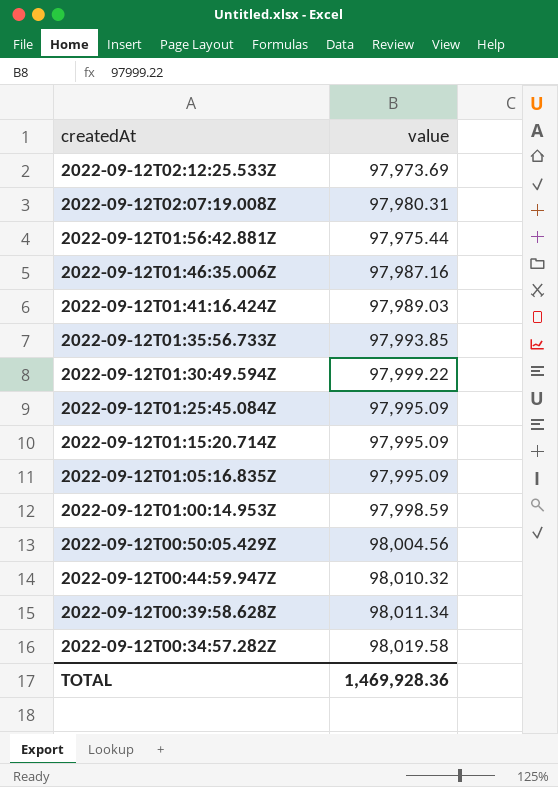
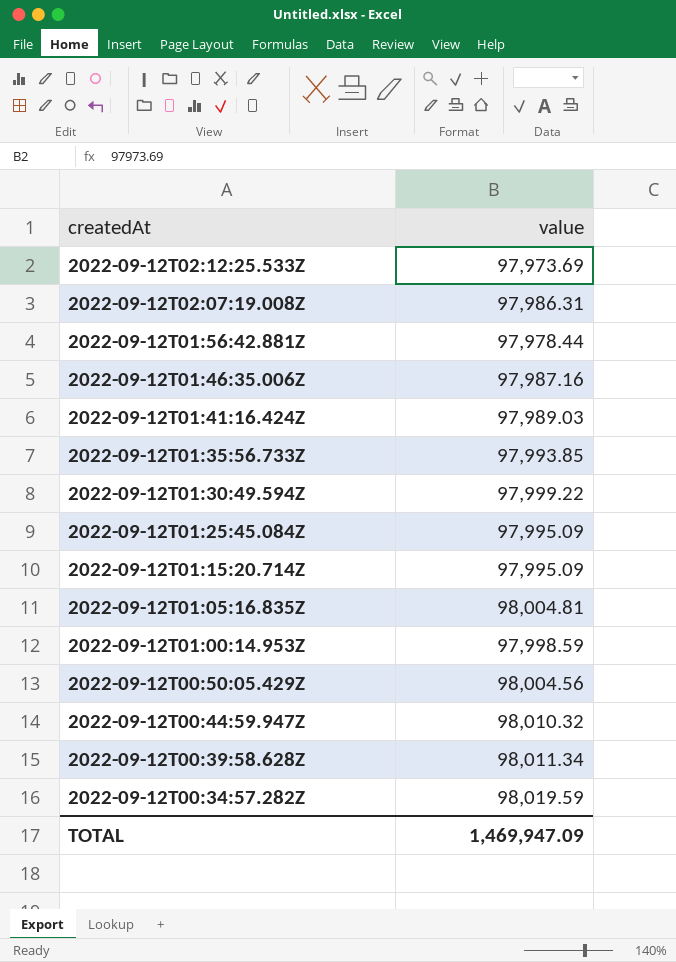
2022-09-12T02:07:19.008Z | value: 97,980.31 -> 97,986.31
2022-09-12T01:56:42.881Z | value: 97,975.44 -> 97,978.44
2022-09-12T01:05:16.835Z | value: 97,995.09 -> 98,004.81
2022-09-12T00:34:57.282Z | value: 98,019.58 -> 98,019.59
TOTAL | value: 1,469,928.36 -> 1,469,947.09

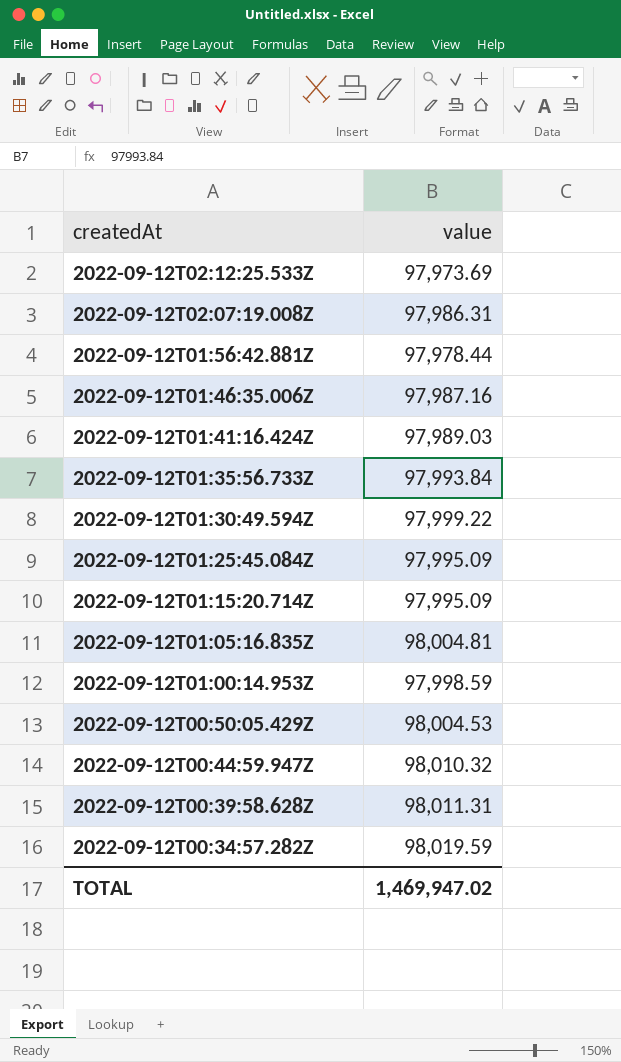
2022-09-12T01:35:56.733Z | value: 97,993.85 -> 97,993.84
2022-09-12T00:50:05.429Z | value: 98,004.56 -> 98,004.53
2022-09-12T00:39:58.628Z | value: 98,011.34 -> 98,011.31
TOTAL | value: 1,469,947.09 -> 1,469,947.02

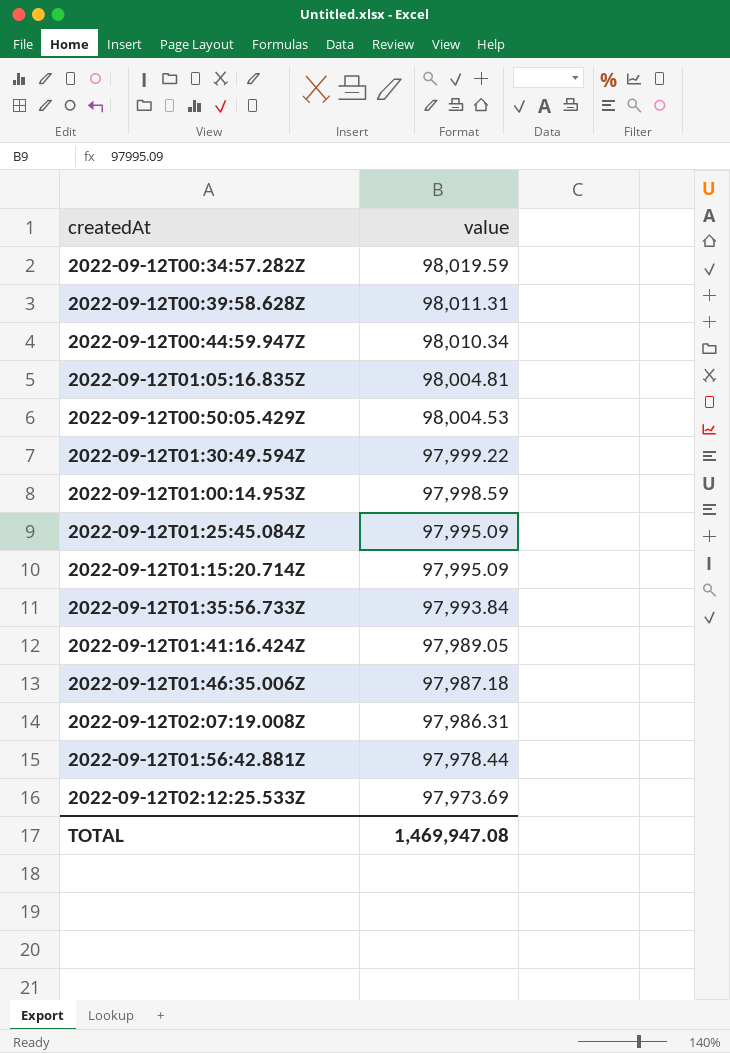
row order: createdAt descending -> value descending
2022-09-12T00:44:59.947Z | value: 98,010.32 -> 98,010.34
2022-09-12T01:41:16.424Z | value: 97,989.03 -> 97,989.05
2022-09-12T01:46:35.006Z | value: 97,987.16 -> 97,987.18
TOTAL | value: 1,469,947.02 -> 1,469,947.08

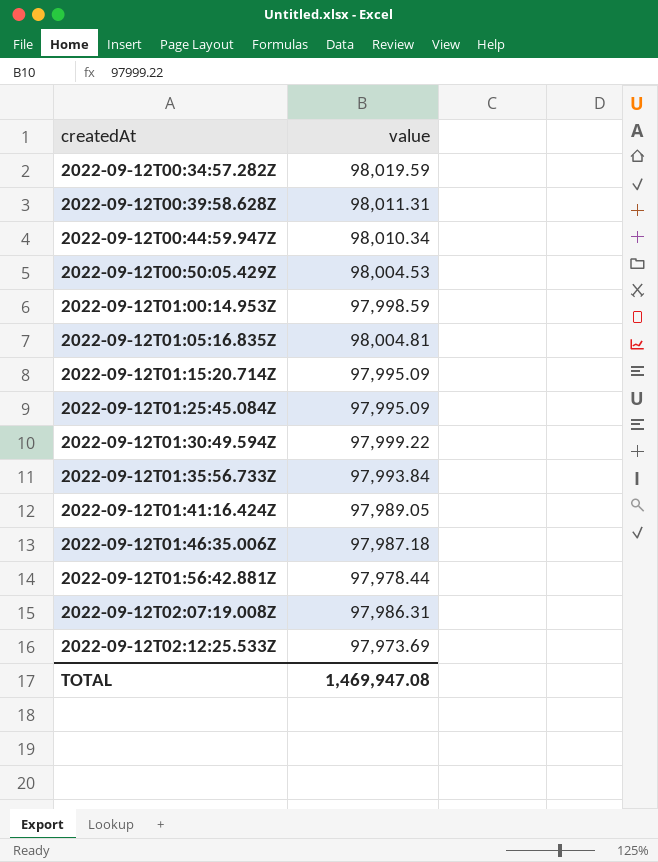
row order: value descending -> createdAt ascending

